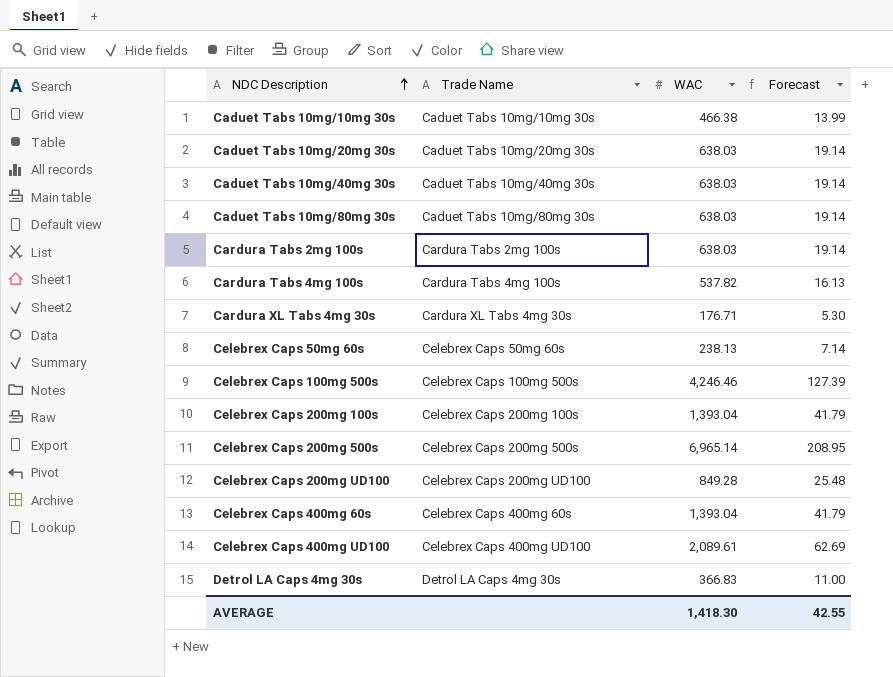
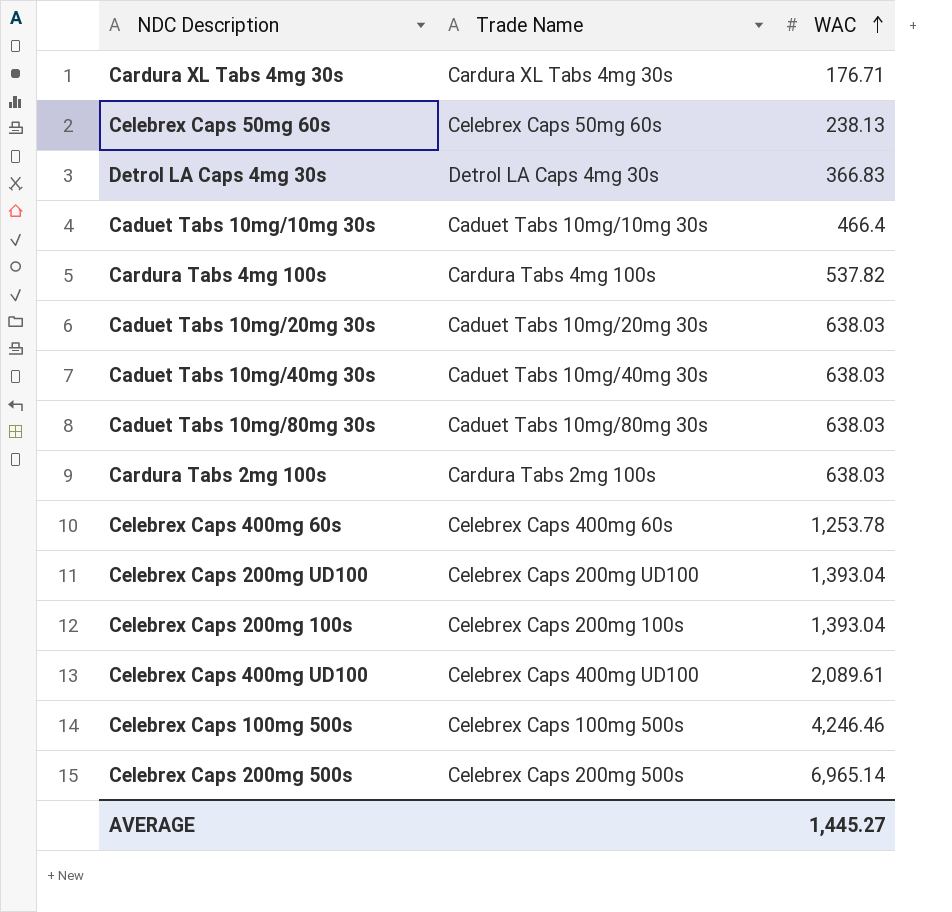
row order: NDC Description ascending -> WAC ascending
column Forecast | formula: [WAC] * 0.03 -> none
Caduet Tabs 10mg/10mg 30s | WAC: 466.38 -> 466.4
Celebrex Caps 400mg 60s | WAC: 1,393.04 -> 1,253.78
Celebrex Caps 200mg UD100 | WAC: 849.28 -> 1,393.04
AVERAGE | WAC: 1,418.30 -> 1,445.27

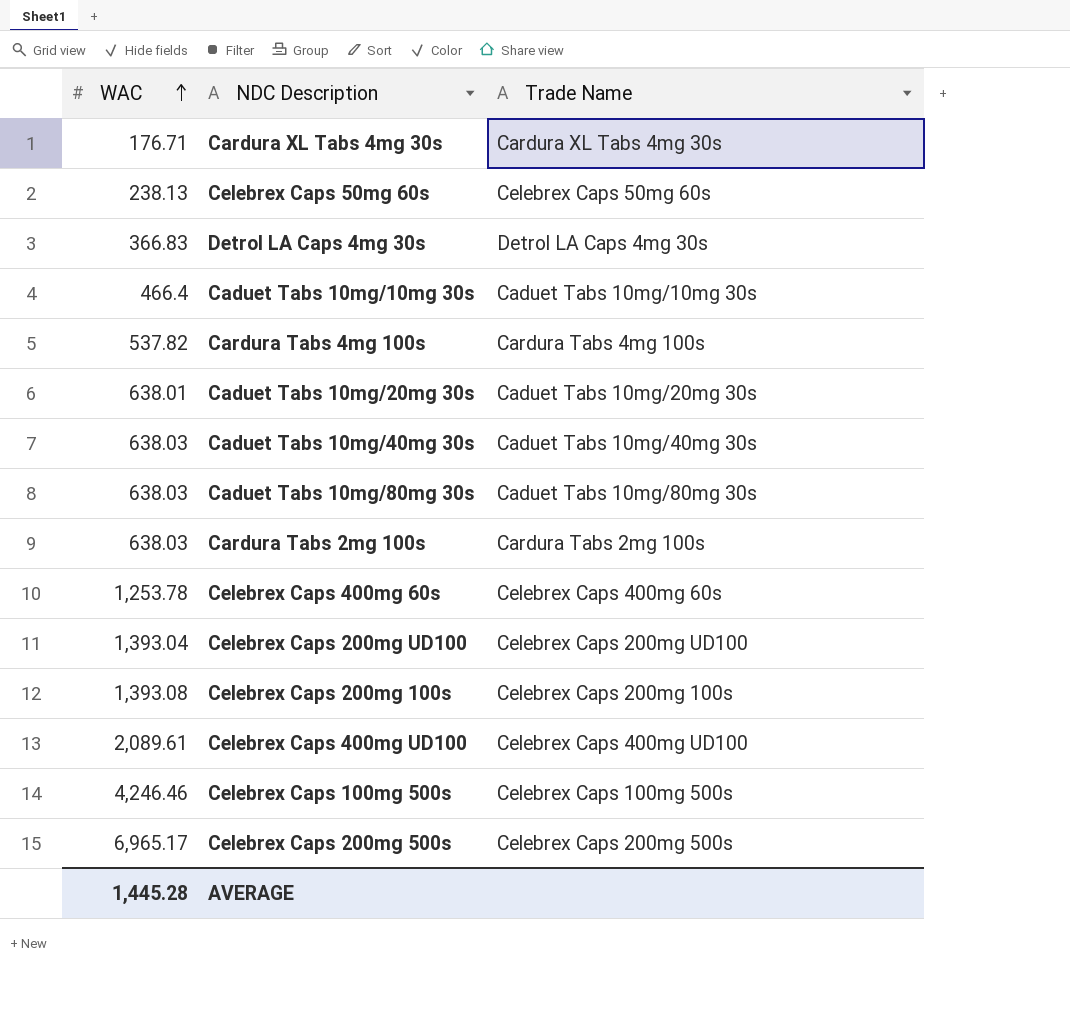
column WAC | position: 3 -> 1
Caduet Tabs 10mg/20mg 30s | WAC: 638.03 -> 638.01
Celebrex Caps 200mg 100s | WAC: 1,393.04 -> 1,393.08
Celebrex Caps 200mg 500s | WAC: 6,965.14 -> 6,965.17
AVERAGE | WAC: 1,445.27 -> 1,445.28

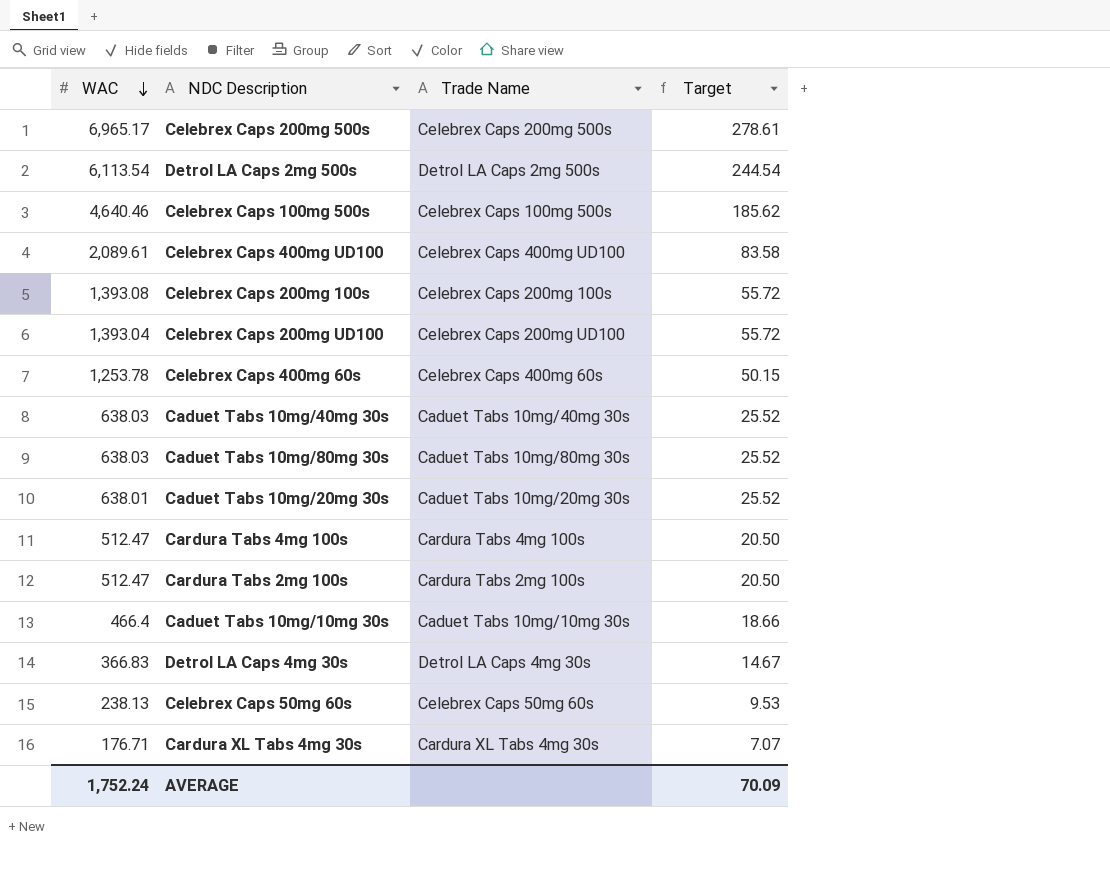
row order: WAC ascending -> WAC descending
column Target | formula: none -> [WAC] * 0.04
row Detrol LA Caps 2mg 500s: none -> 6,113.54 | Detrol LA Caps 2mg 500s | 244.54
Celebrex Caps 100mg 500s | WAC: 4,246.46 -> 4,640.46
Cardura Tabs 4mg 100s | WAC: 537.82 -> 512.47
Cardura Tabs 2mg 100s | WAC: 638.03 -> 512.47
AVERAGE | WAC: 1,445.28 -> 1,752.24

